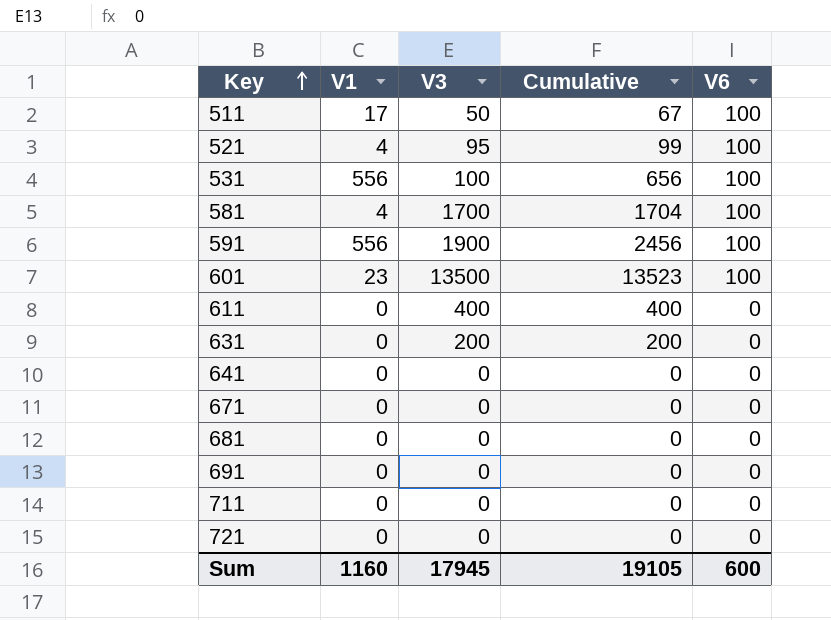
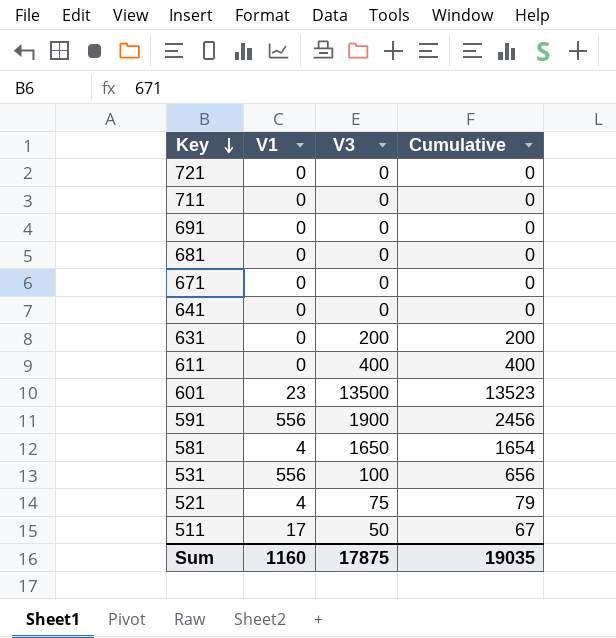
row order: Key ascending -> Key descending
column V6 | position: 5 -> none
581 | V3: 1700 -> 1650
581 | Cumulative: 1704 -> 1654
521 | V3: 95 -> 75
521 | Cumulative: 99 -> 79
Sum | V3: 17945 -> 17875
Sum | Cumulative: 19105 -> 19035

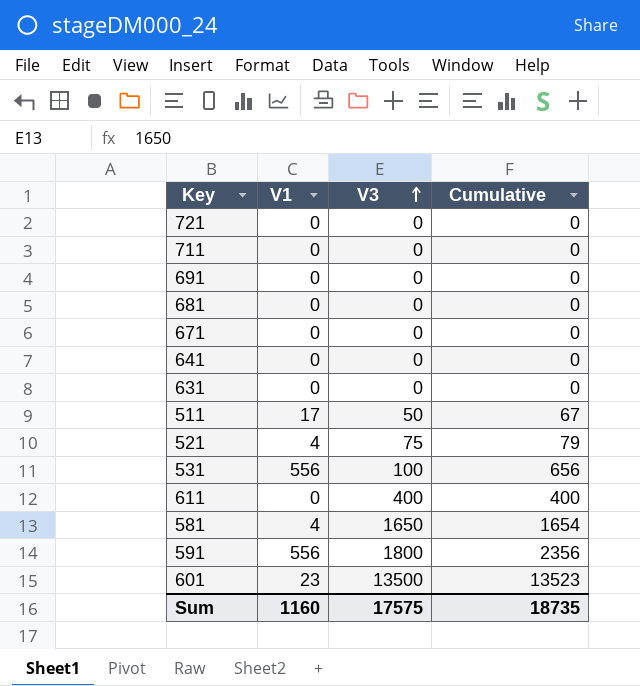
row order: Key descending -> V3 ascending
631 | V3: 200 -> 0
631 | Cumulative: 200 -> 0
591 | V3: 1900 -> 1800
591 | Cumulative: 2456 -> 2356
Sum | V3: 17875 -> 17575
Sum | Cumulative: 19035 -> 18735

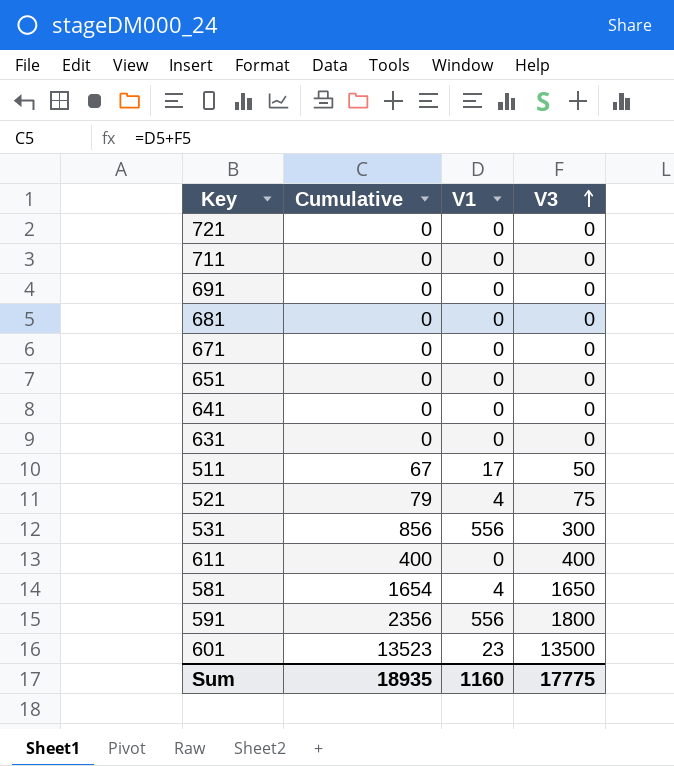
column Cumulative | position: 4 -> 2
row 651: none -> 0 | 0 | 0
531 | Cumulative: 656 -> 856
531 | V3: 100 -> 300
Sum | Cumulative: 18735 -> 18935
Sum | V3: 17575 -> 17775

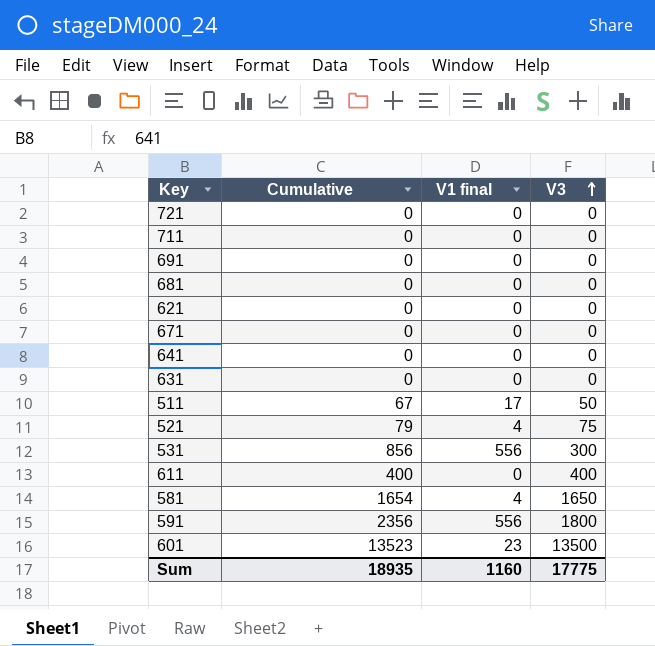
column name: V1 -> V1 final
row 651: 0 | 0 | 0 -> none
row 621: none -> 0 | 0 | 0

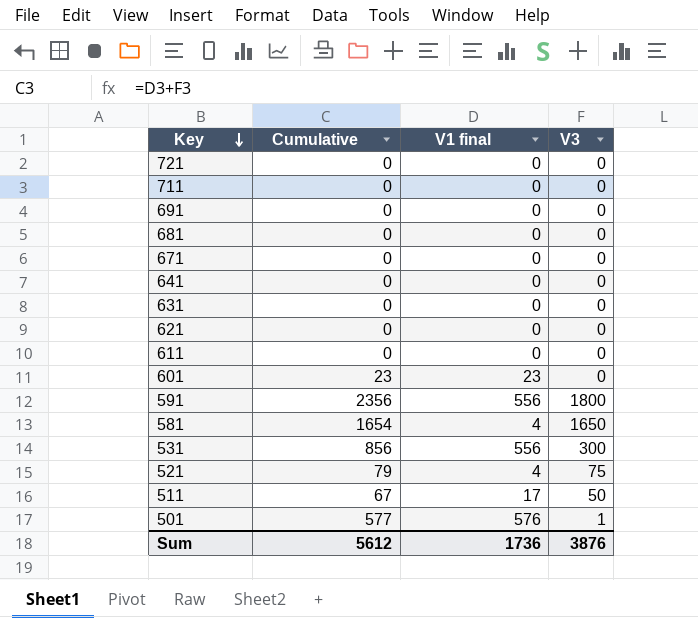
row order: V3 ascending -> Key descending
611 | Cumulative: 400 -> 0
611 | V3: 400 -> 0
601 | Cumulative: 13523 -> 23
601 | V3: 13500 -> 0
row 501: none -> 577 | 576 | 1
Sum | Cumulative: 18935 -> 5612
Sum | V1 final: 1160 -> 1736
Sum | V3: 17775 -> 3876

